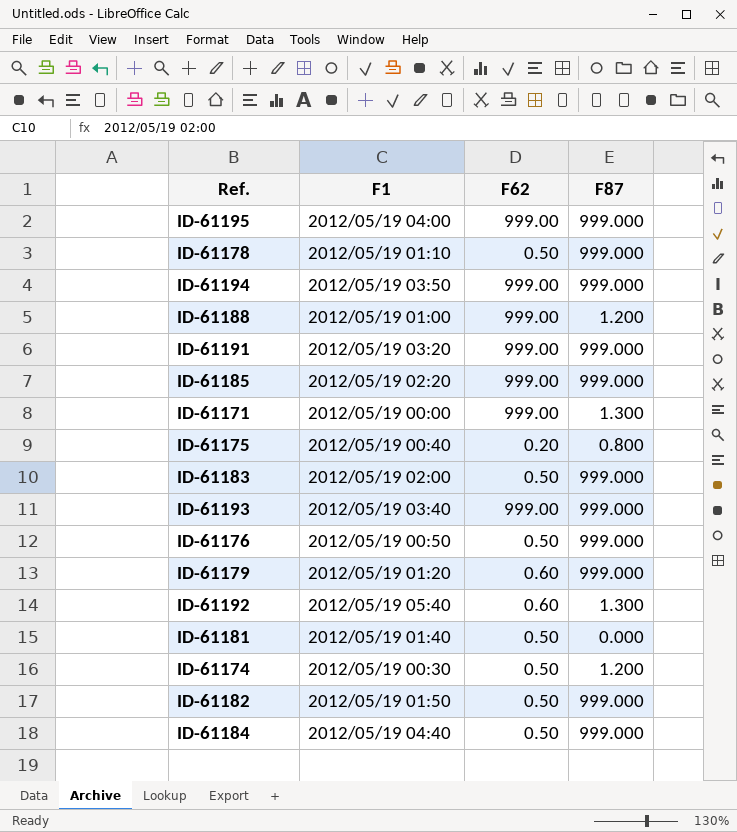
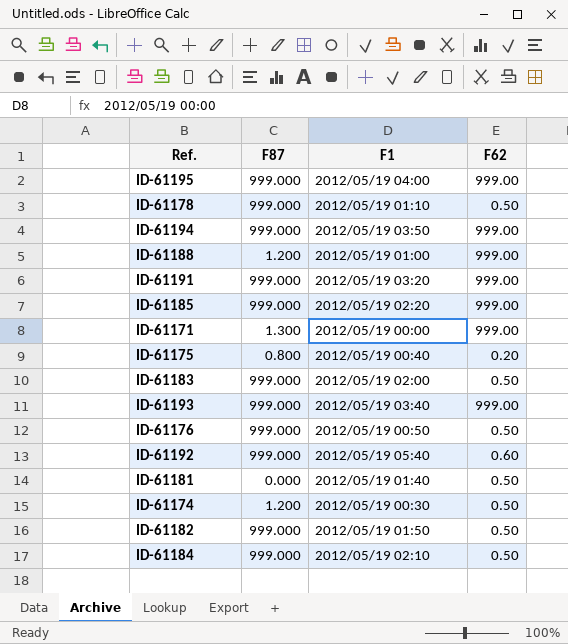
column F87 | position: 4 -> 2
row ID-61179: 2012/05/19 01:20 | 0.60 | 999.000 -> none
ID-61192 | F87: 1.300 -> 999.000
ID-61184 | F1: 2012/05/19 04:40 -> 2012/05/19 02:10

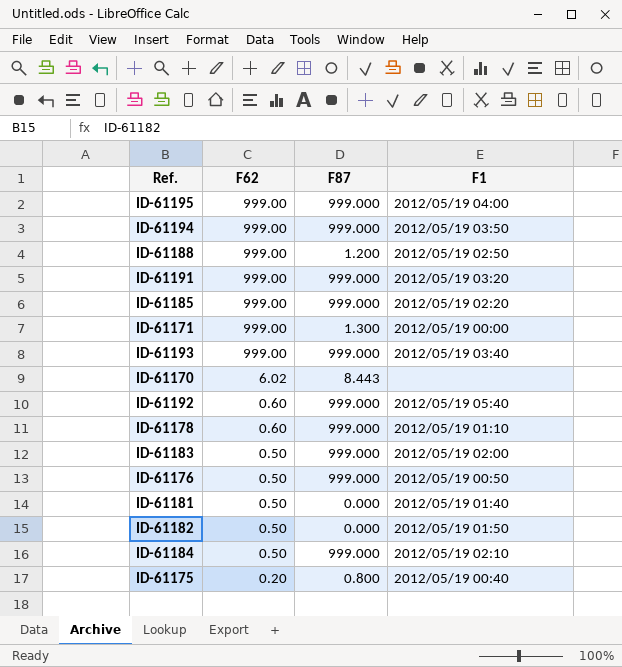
row order: none -> F62 descending
column F62 | position: 4 -> 2
row ID-61174: 1.200 | 2012/05/19 00:30 | 0.50 -> none
ID-61188 | F1: 2012/05/19 01:00 -> 2012/05/19 02:50
row ID-61170: none -> 6.02 | 8.443 | none
ID-61178 | F62: 0.50 -> 0.60
ID-61182 | F87: 999.000 -> 0.000

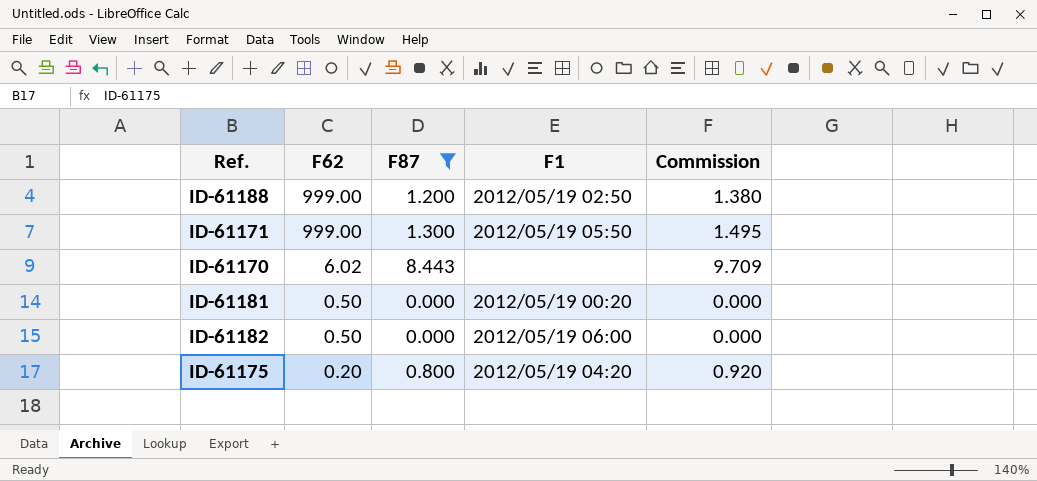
filter: none -> F87 != 999.000
column Commission | formula: none -> [F87] * 1.15
ID-61171 | F1: 2012/05/19 00:00 -> 2012/05/19 05:50
ID-61181 | F1: 2012/05/19 01:40 -> 2012/05/19 00:20
ID-61182 | F1: 2012/05/19 01:50 -> 2012/05/19 06:00
ID-61175 | F1: 2012/05/19 00:40 -> 2012/05/19 04:20

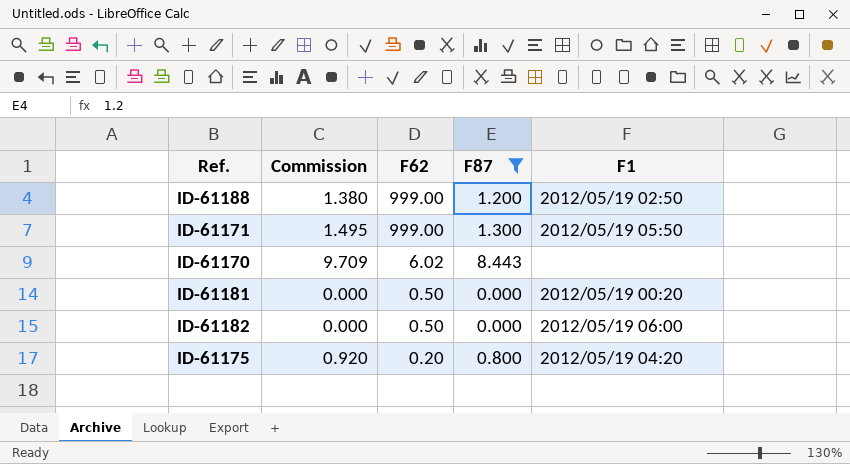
column Commission | position: 5 -> 2

